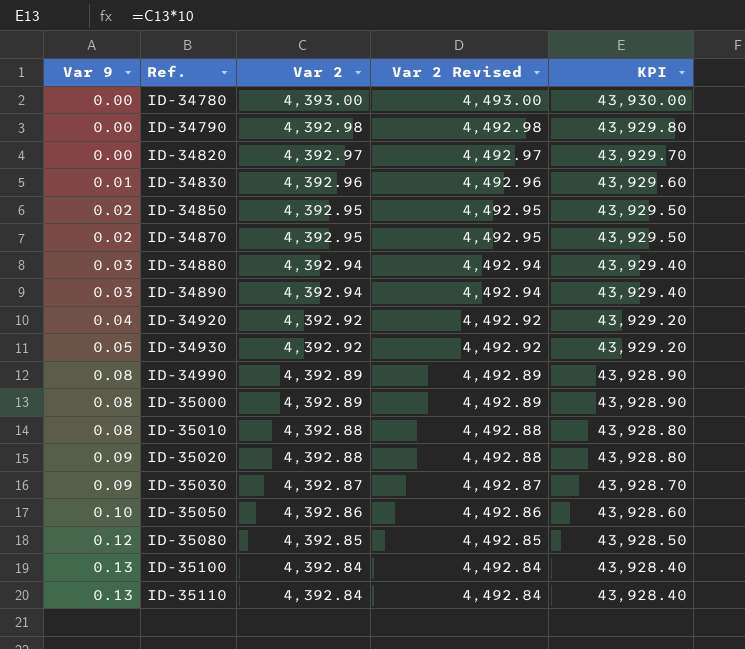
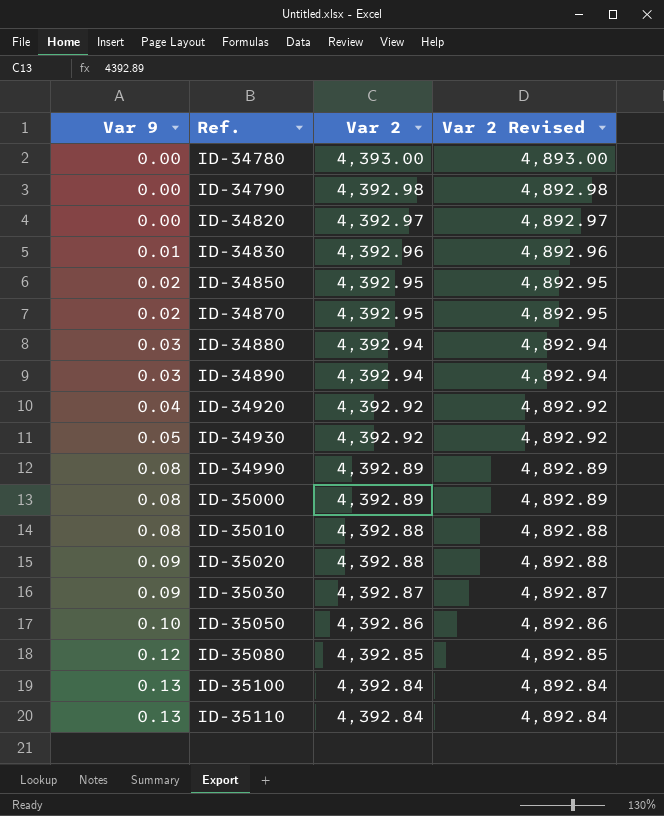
column KPI | formula: [Var 2] * 10 -> none
column Var 2 Revised | formula: [Var 2] + 100 -> [Var 2] + 500

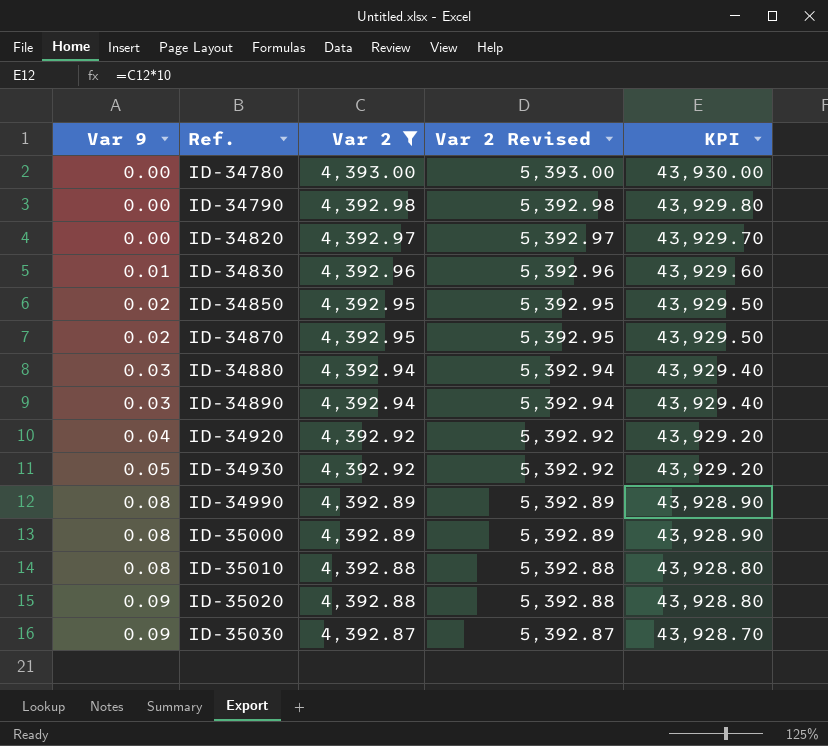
filter: none -> Var 2 >= 4,392.87
column Var 2 Revised | formula: [Var 2] + 500 -> [Var 2] + 1000
column KPI | formula: none -> [Var 2] * 10

